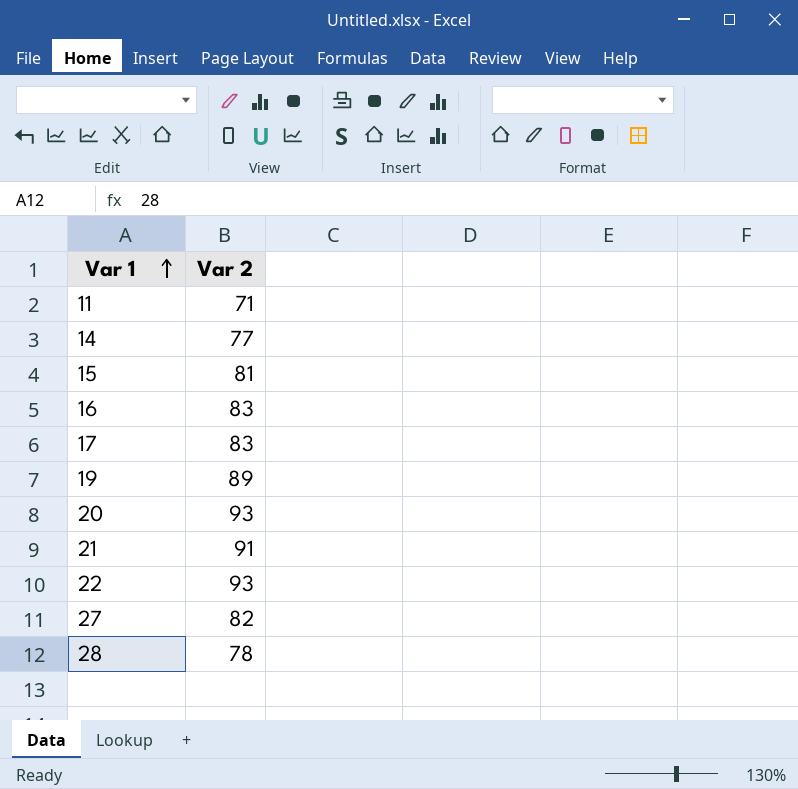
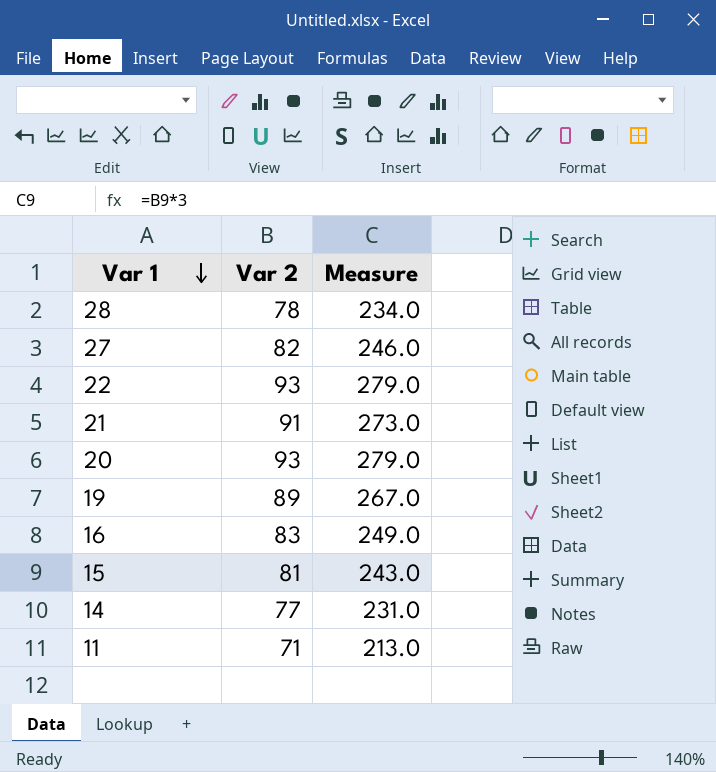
row order: Var 1 ascending -> Var 1 descending
column Measure | formula: none -> [Var 2] * 3
row 17: 83 -> none

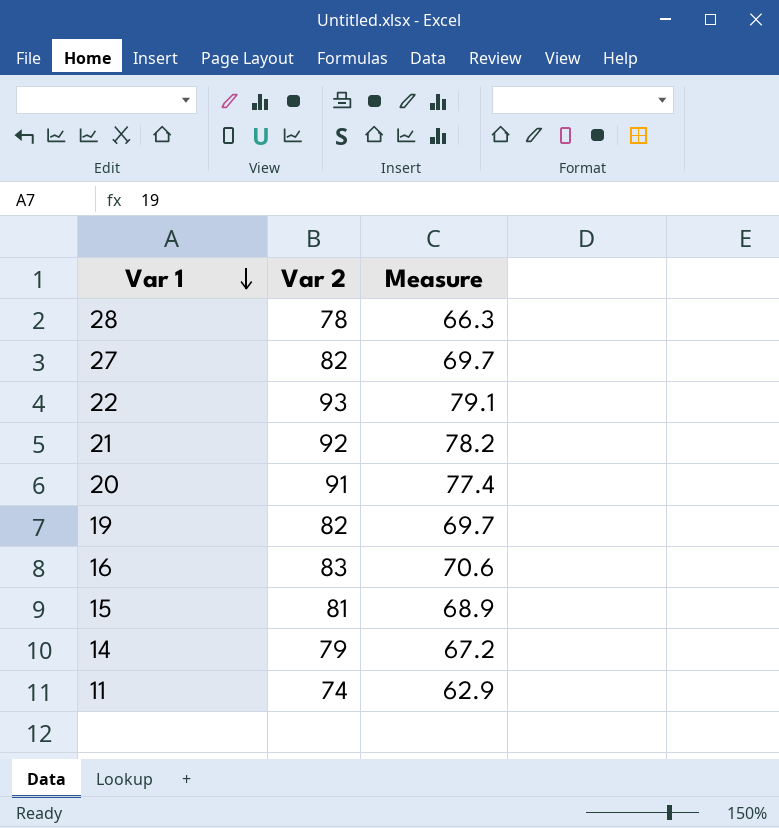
column Measure | formula: [Var 2] * 3 -> [Var 2] * 0.85
21 | Var 2: 91 -> 92
20 | Var 2: 93 -> 91
19 | Var 2: 89 -> 82
14 | Var 2: 77 -> 79
11 | Var 2: 71 -> 74

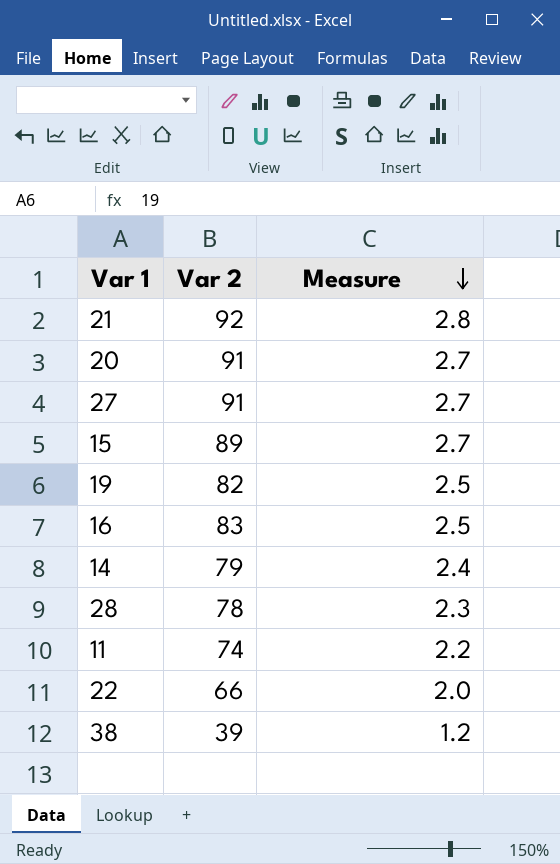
row order: Var 1 descending -> Measure descending
column Measure | formula: [Var 2] * 0.85 -> [Var 2] * 0.03
27 | Var 2: 82 -> 91
15 | Var 2: 81 -> 89
22 | Var 2: 93 -> 66
row 38: none -> 39 | 1.2

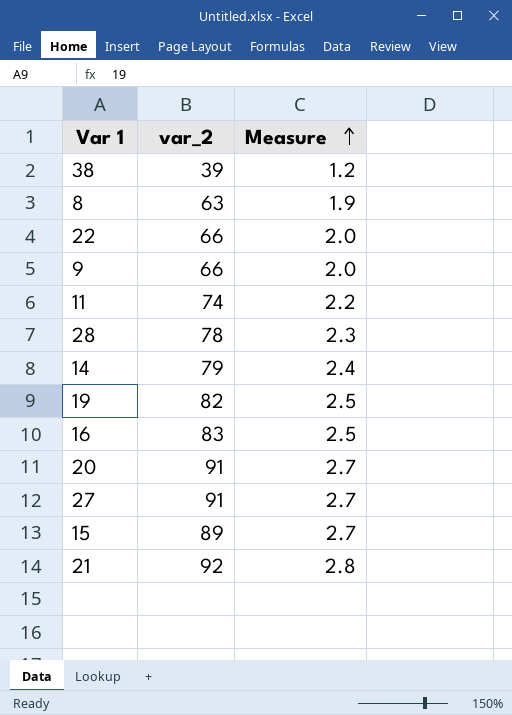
row order: Measure descending -> Measure ascending
column name: Var 2 -> var_2
row 8: none -> 63 | 1.9
row 9: none -> 66 | 2.0

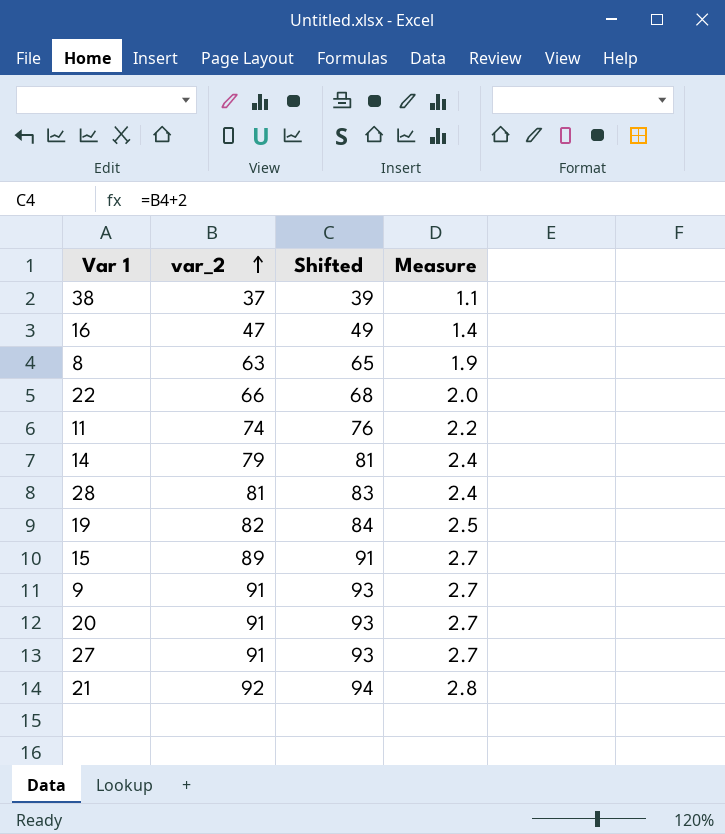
row order: Measure ascending -> var_2 ascending
column Shifted | formula: none -> [var_2] + 2
38 | var_2: 39 -> 37
38 | Measure: 1.2 -> 1.1
16 | var_2: 83 -> 47
16 | Measure: 2.5 -> 1.4
28 | var_2: 78 -> 81
28 | Measure: 2.3 -> 2.4
9 | var_2: 66 -> 91
9 | Measure: 2.0 -> 2.7

